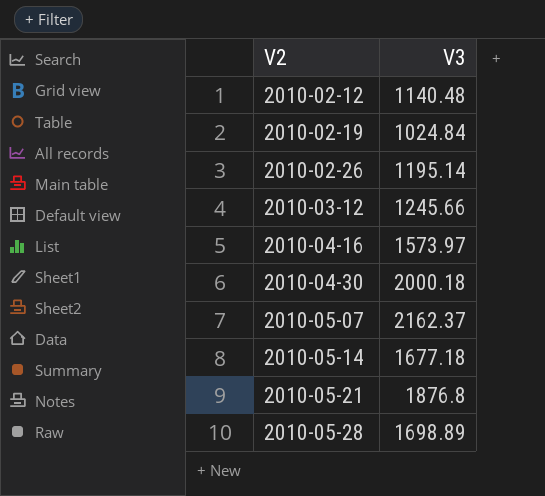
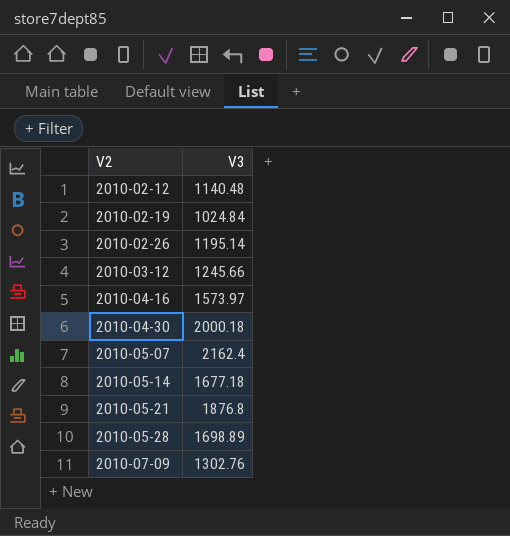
2010-05-07 | V3: 2162.37 -> 2162.4
row 2010-07-09: none -> 1302.76

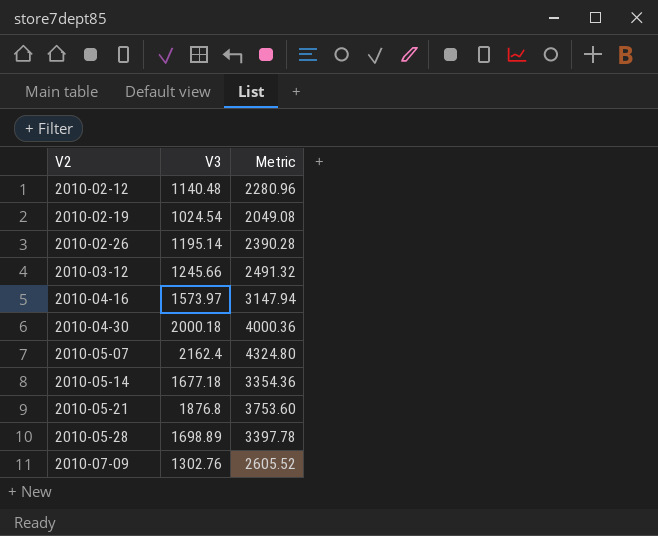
column Metric | formula: none -> [V3] * 2
2010-02-19 | V3: 1024.84 -> 1024.54

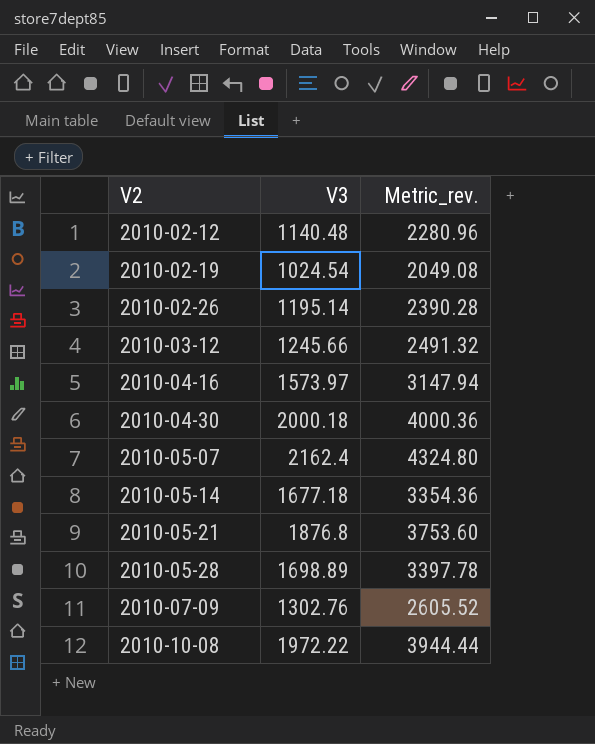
column name: Metric -> Metric_rev.
row 2010-10-08: none -> 1972.22 | 3944.44

